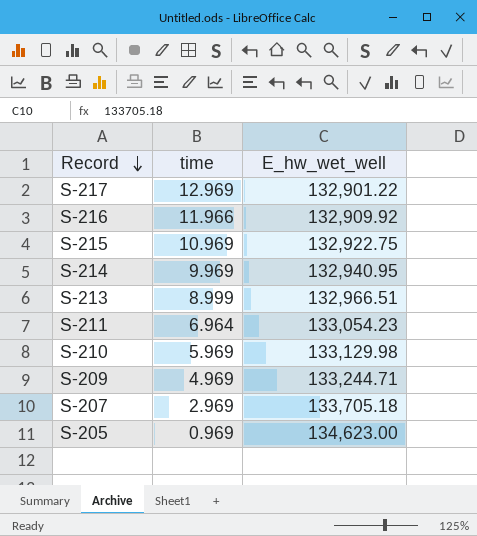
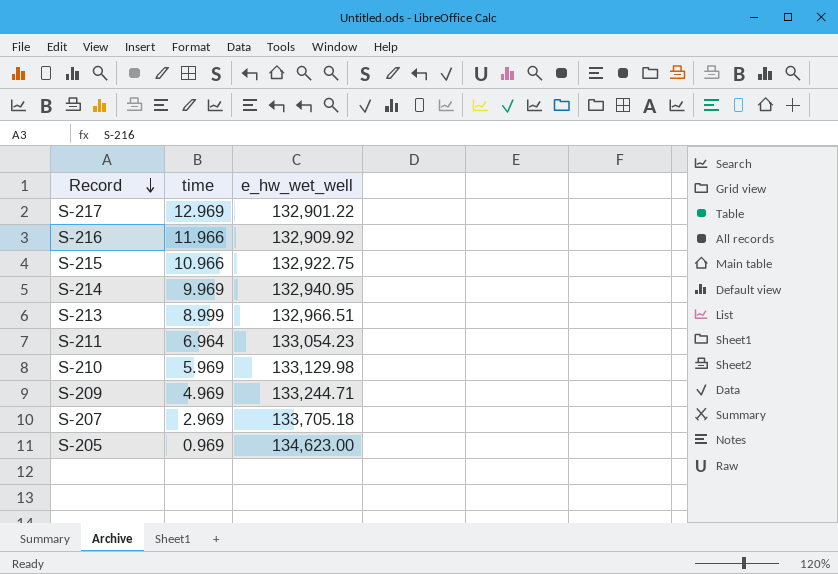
column name: E_hw_wet_well -> e_hw_wet_well
S-215 | time: 10.969 -> 10.966

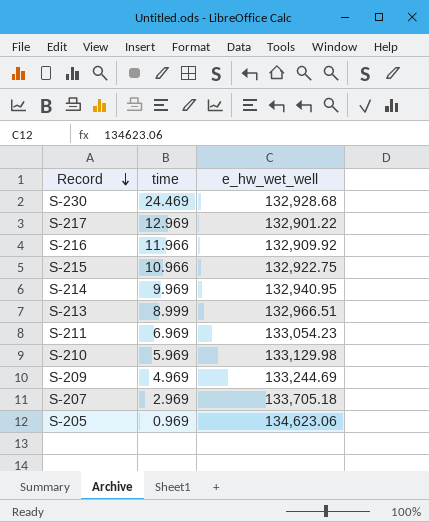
row S-230: none -> 24.469 | 132,928.68
S-211 | time: 6.964 -> 6.969
S-209 | e_hw_wet_well: 133,244.71 -> 133,244.69
S-205 | e_hw_wet_well: 134,623.00 -> 134,623.06

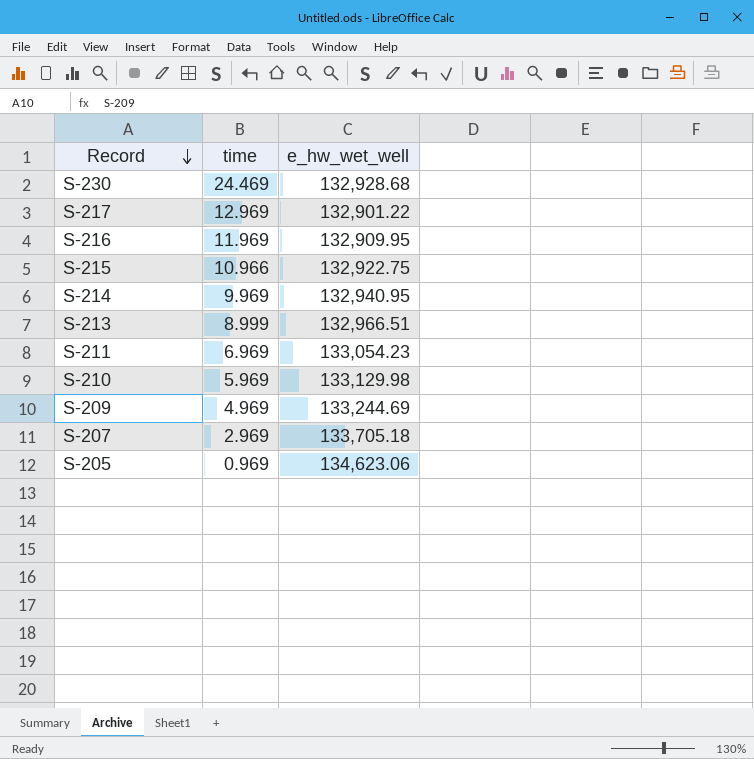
S-216 | time: 11.966 -> 11.969
S-216 | e_hw_wet_well: 132,909.92 -> 132,909.95

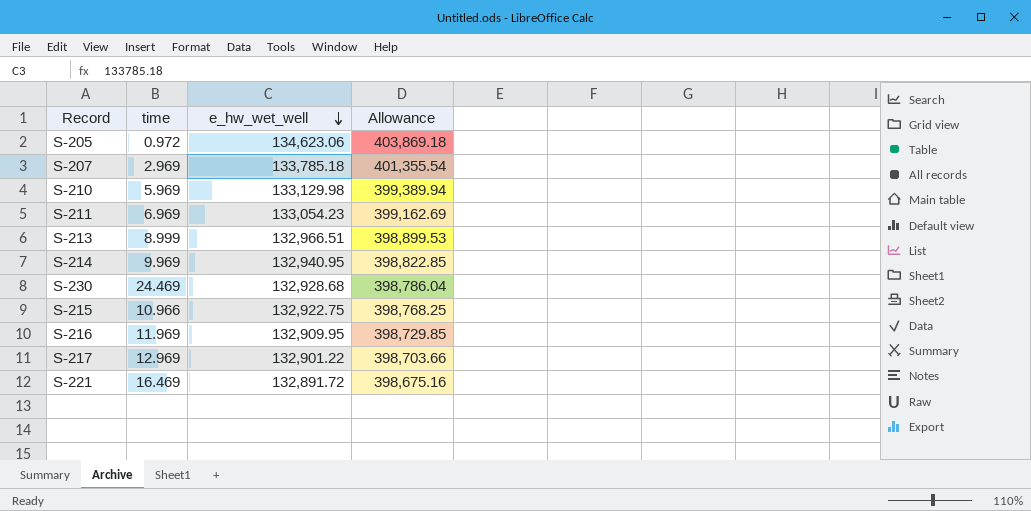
row order: Record descending -> e_hw_wet_well descending
column Allowance | formula: none -> [e_hw_wet_well] * 3
row S-209: 4.969 | 133,244.69 -> none
S-205 | time: 0.969 -> 0.972
S-207 | e_hw_wet_well: 133,705.18 -> 133,785.18
row S-221: none -> 16.469 | 132,891.72 | 398,675.16

